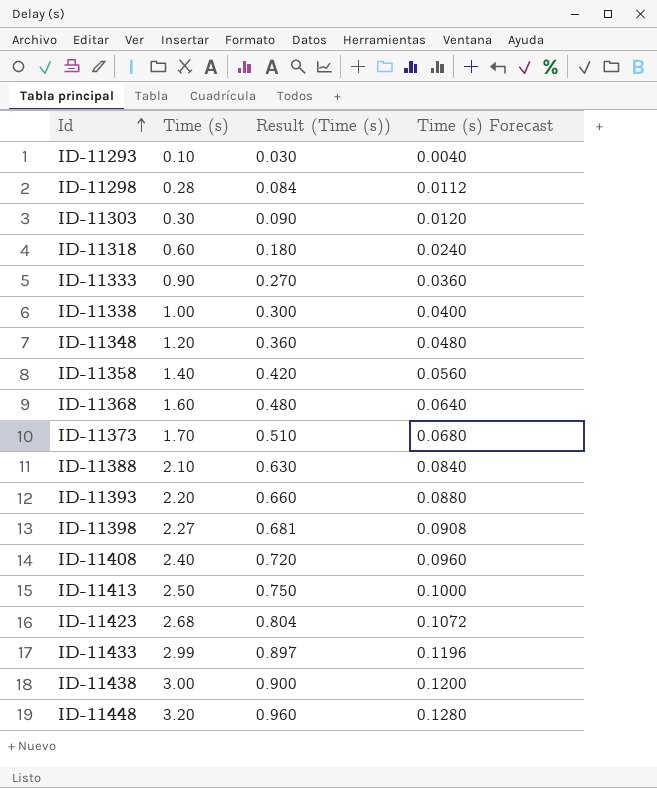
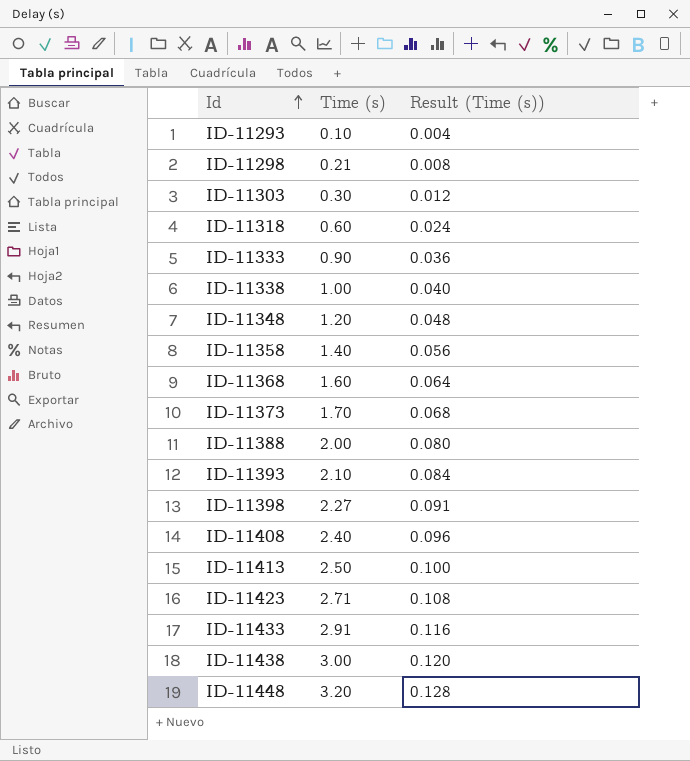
column Time (s) Forecast | formula: [Time (s)] * 0.04 -> none
column Result (Time (s)) | formula: [Time (s)] * 0.3 -> [Time (s)] * 0.04
ID-11298 | Time (s): 0.28 -> 0.21
ID-11388 | Time (s): 2.10 -> 2.00
ID-11393 | Time (s): 2.20 -> 2.10
ID-11423 | Time (s): 2.68 -> 2.71
ID-11433 | Time (s): 2.99 -> 2.91

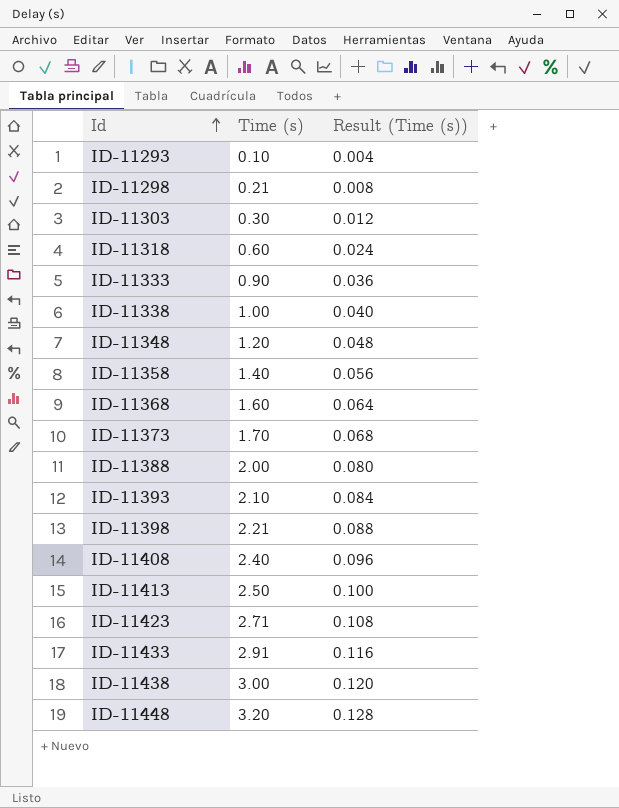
ID-11398 | Time (s): 2.27 -> 2.21
ID-11398 | Result (Time (s)): 0.091 -> 0.088

